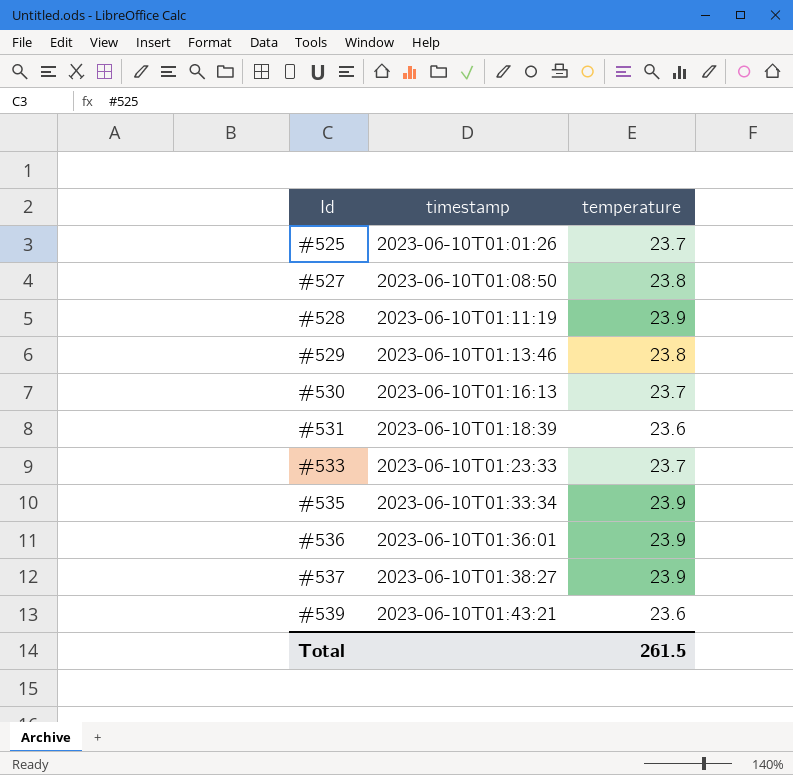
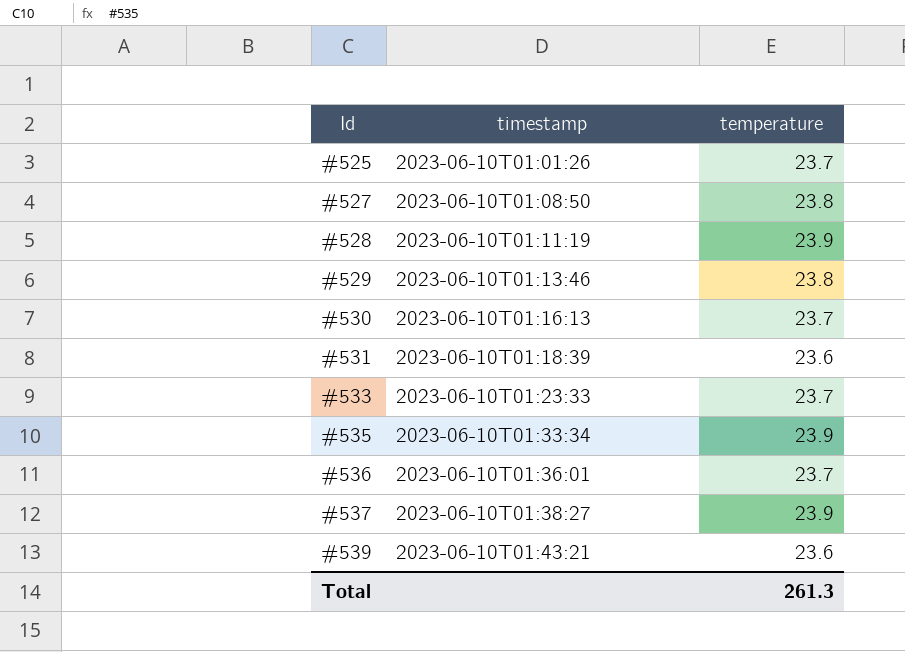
#536 | temperature: 23.9 -> 23.7
Total | temperature: 261.5 -> 261.3

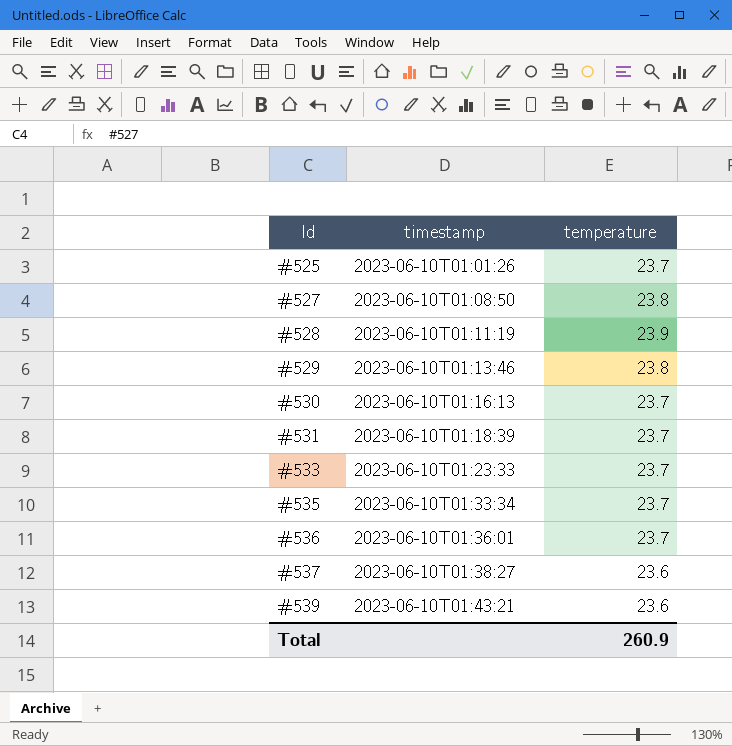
#531 | temperature: 23.6 -> 23.7
#535 | temperature: 23.9 -> 23.7
#537 | temperature: 23.9 -> 23.6
Total | temperature: 261.3 -> 260.9

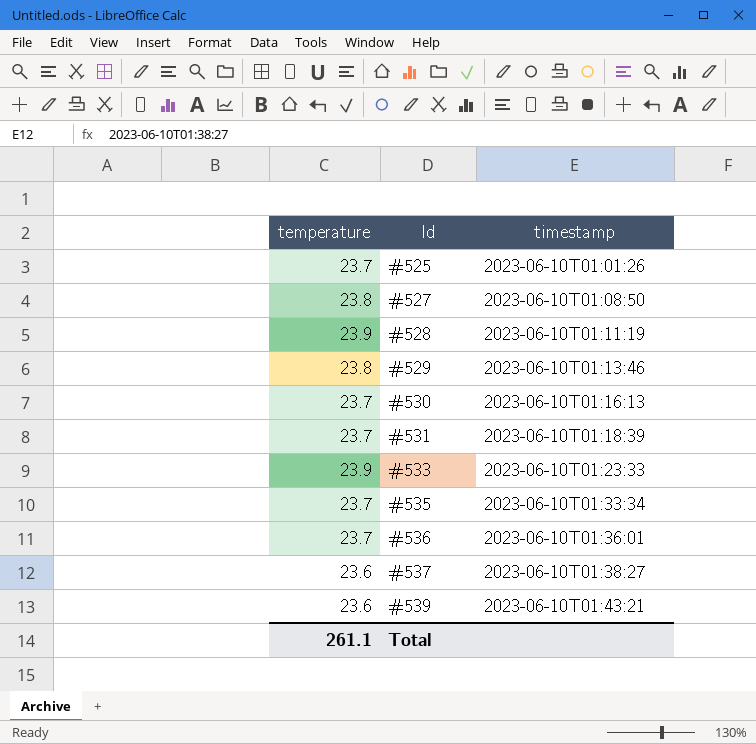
column temperature | position: 3 -> 1
#533 | temperature: 23.7 -> 23.9
Total | temperature: 260.9 -> 261.1

